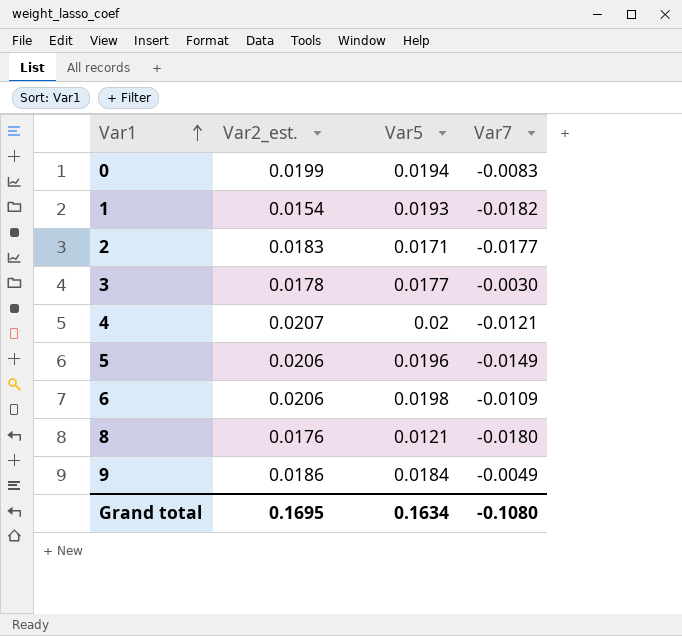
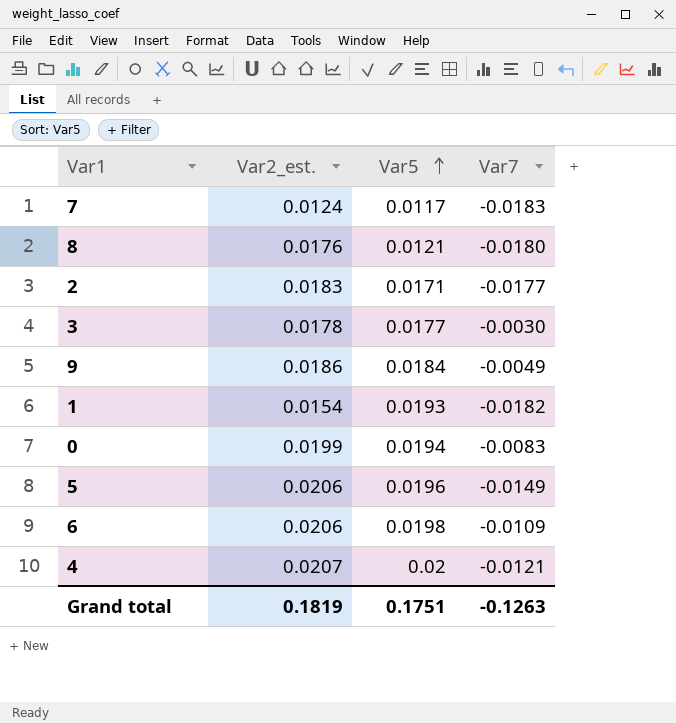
row order: Var1 ascending -> Var5 ascending
row 7: none -> 0.0124 | 0.0117 | -0.0183
Grand total | Var2_est.: 0.1695 -> 0.1819
Grand total | Var5: 0.1634 -> 0.1751
Grand total | Var7: -0.1080 -> -0.1263

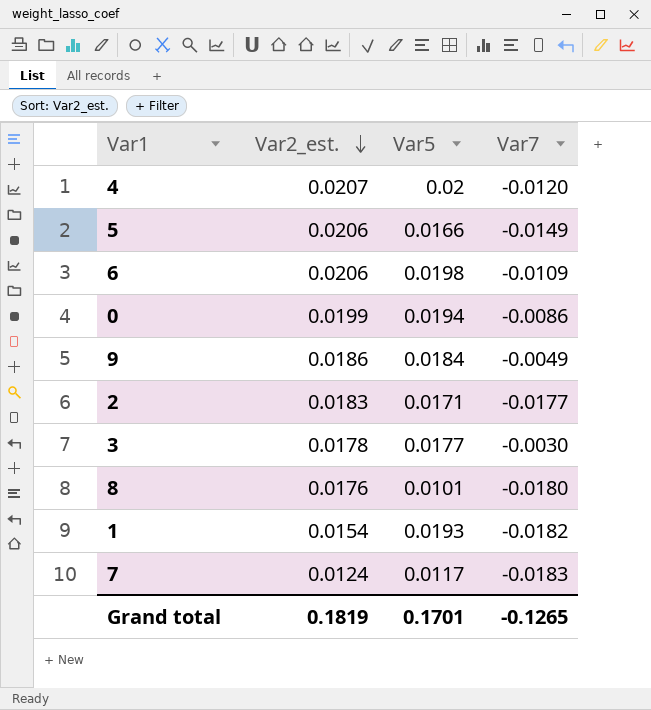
row order: Var5 ascending -> Var2_est. descending
4 | Var7: -0.0121 -> -0.0120
5 | Var5: 0.0196 -> 0.0166
0 | Var7: -0.0083 -> -0.0086
8 | Var5: 0.0121 -> 0.0101
Grand total | Var5: 0.1751 -> 0.1701
Grand total | Var7: -0.1263 -> -0.1265

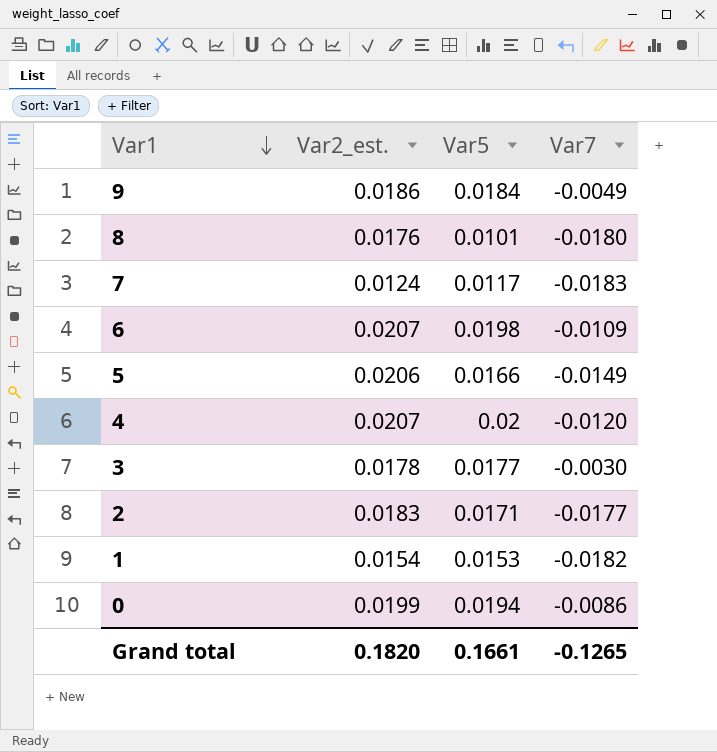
row order: Var2_est. descending -> Var1 descending
6 | Var2_est.: 0.0206 -> 0.0207
1 | Var5: 0.0193 -> 0.0153
Grand total | Var2_est.: 0.1819 -> 0.1820
Grand total | Var5: 0.1701 -> 0.1661

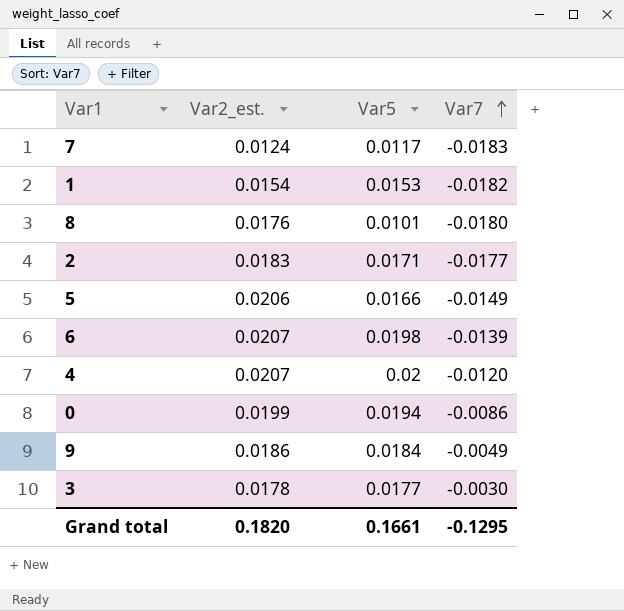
row order: Var1 descending -> Var7 ascending
6 | Var7: -0.0109 -> -0.0139
Grand total | Var7: -0.1265 -> -0.1295

